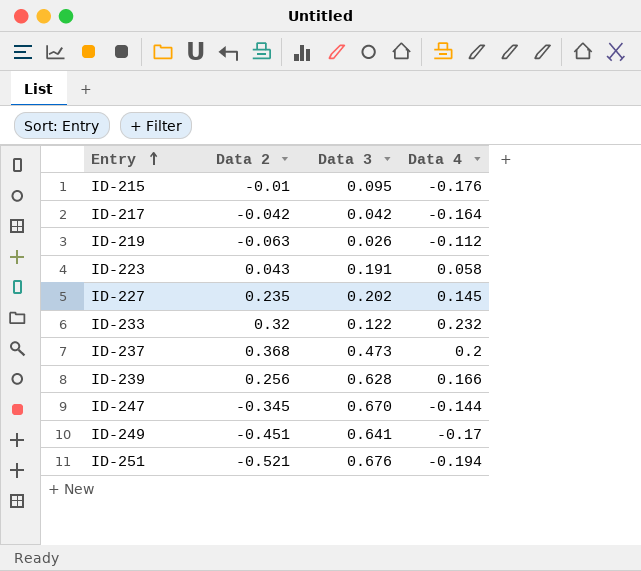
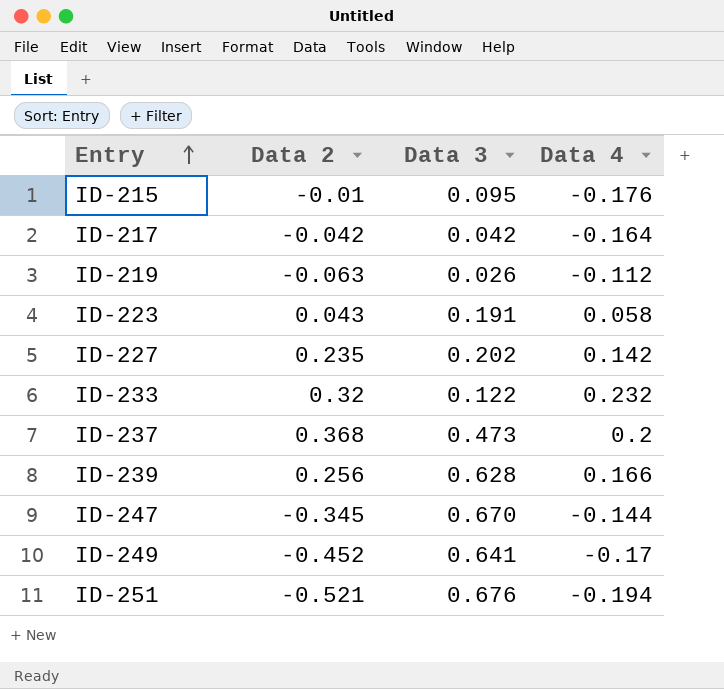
ID-227 | Data 4: 0.145 -> 0.142
ID-249 | Data 2: -0.451 -> -0.452

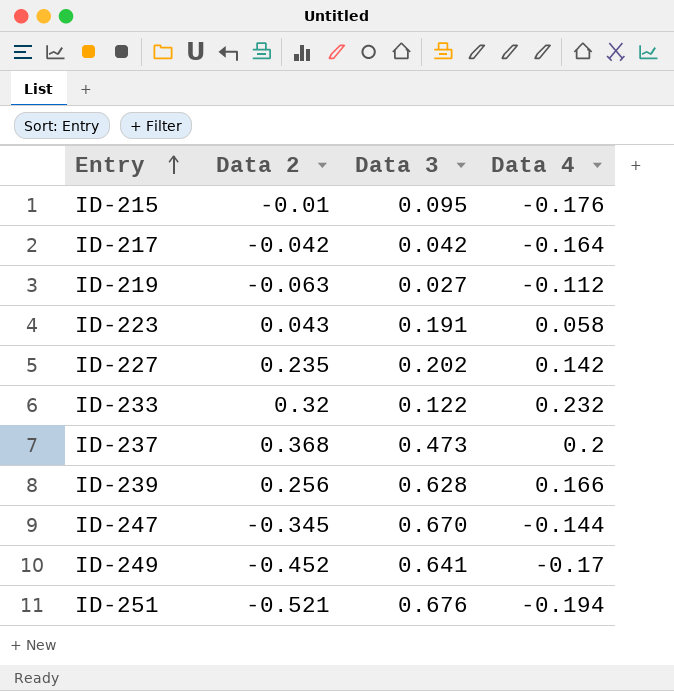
ID-219 | Data 3: 0.026 -> 0.027

